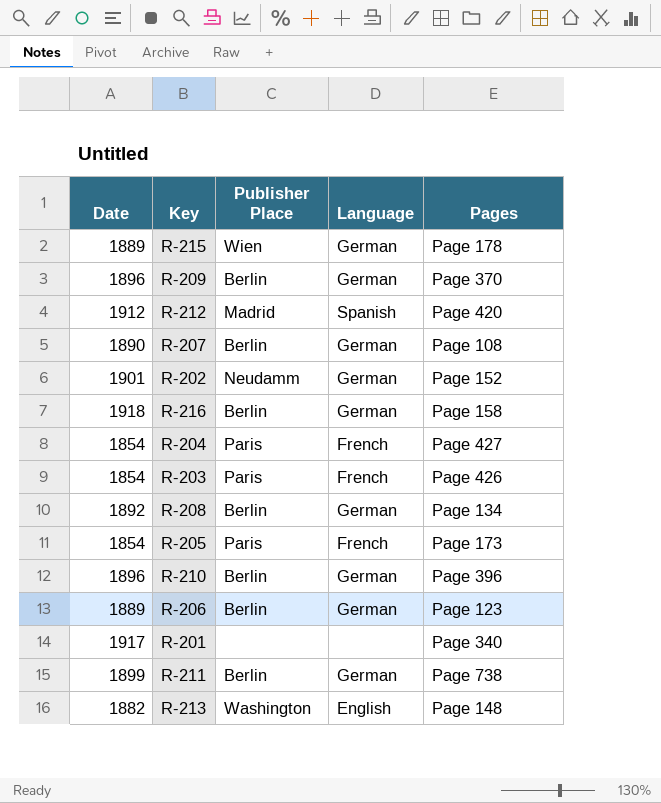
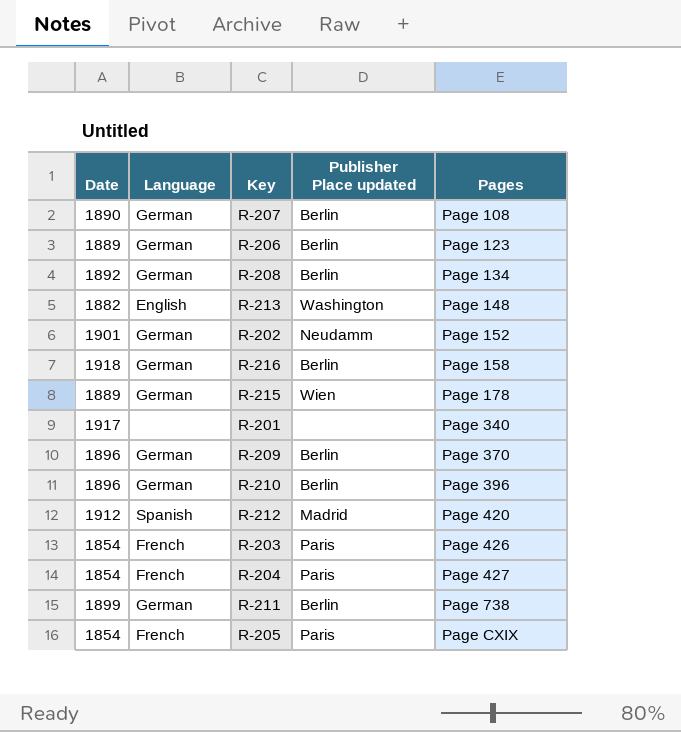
row order: none -> Pages ascending
column Language | position: 4 -> 2
column name: Publisher Place -> Publisher Place updated
R-205 | Pages: Page 173 -> Page CXIX

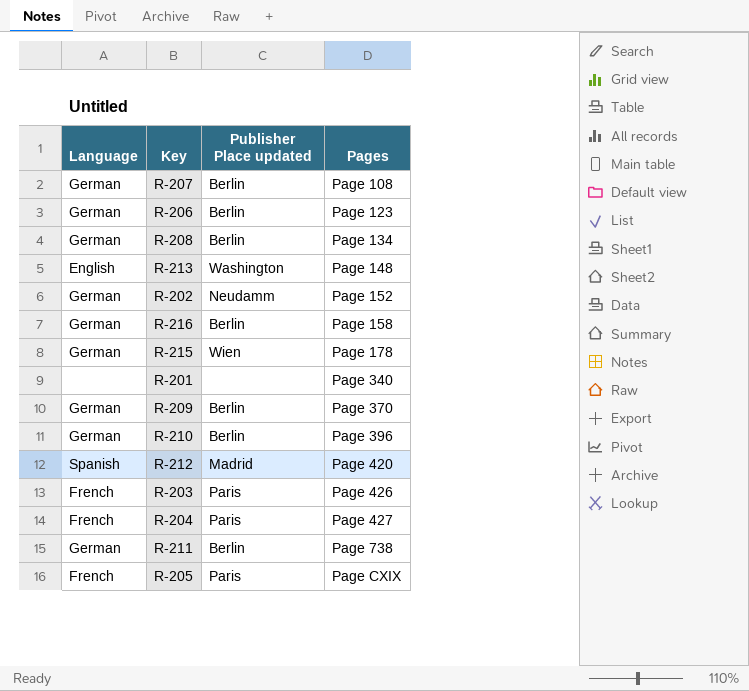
column Date | position: 1 -> none

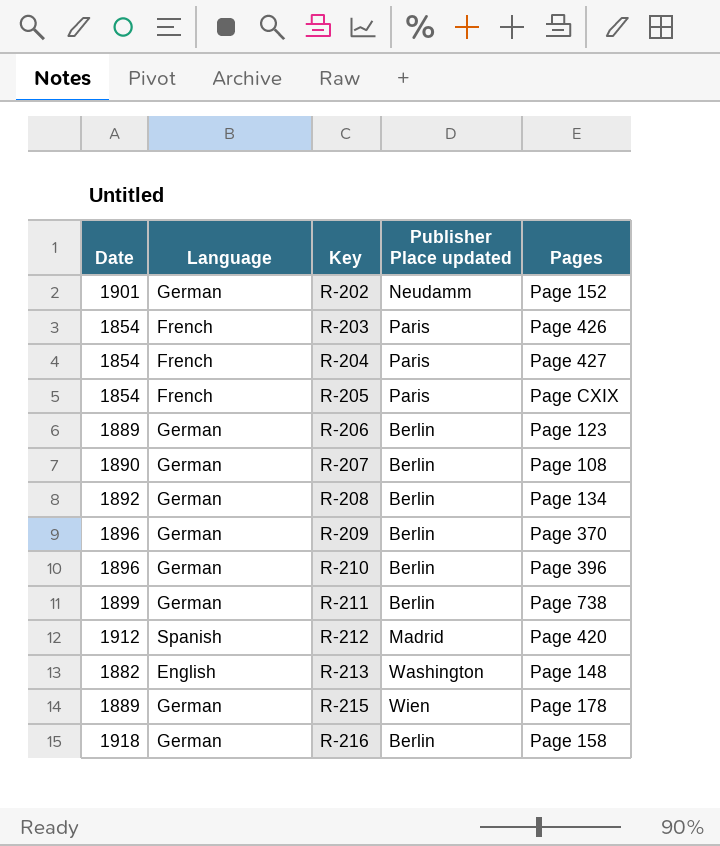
row order: Pages ascending -> Key ascending
column Date | position: none -> 1
row R-201: none | none | Page 340 -> none

